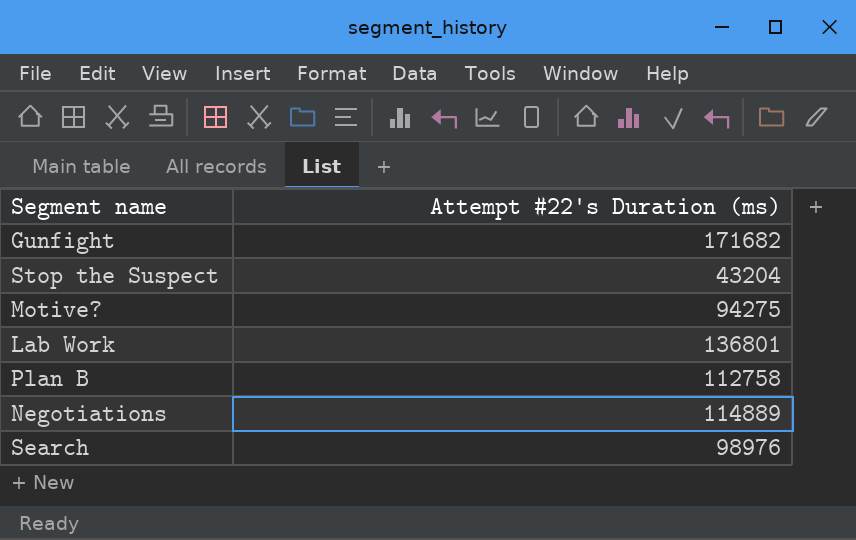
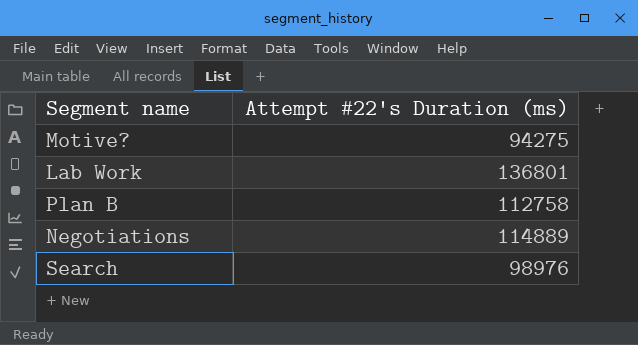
row Gunfight: 171682 -> none
row Stop the Suspect: 43204 -> none

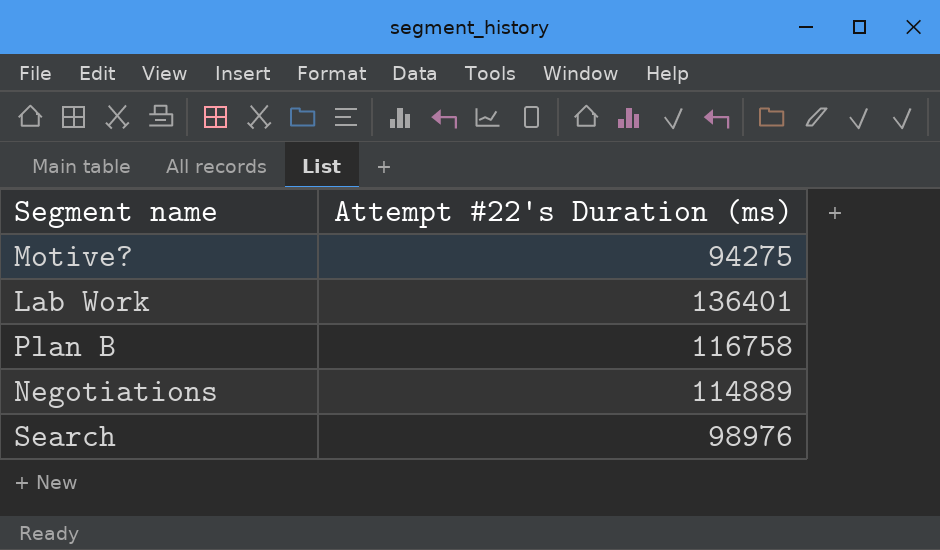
Lab Work | Attempt #22's Duration (ms): 136801 -> 136401
Plan B | Attempt #22's Duration (ms): 112758 -> 116758

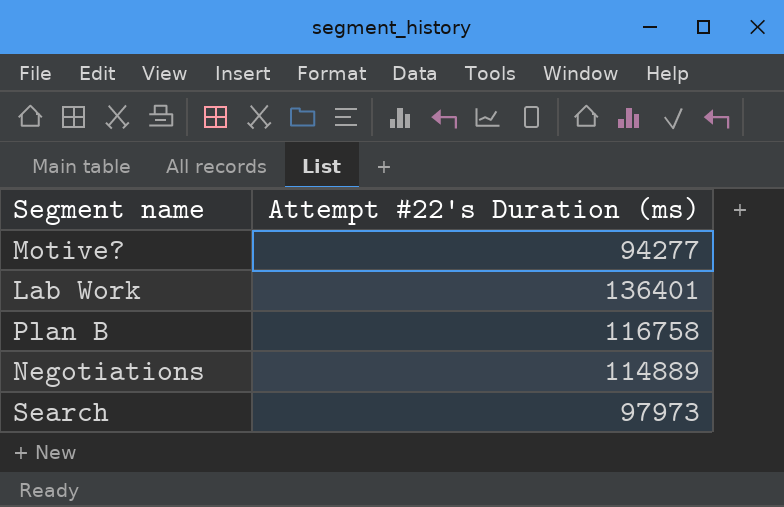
Motive? | Attempt #22's Duration (ms): 94275 -> 94277
Search | Attempt #22's Duration (ms): 98976 -> 97973

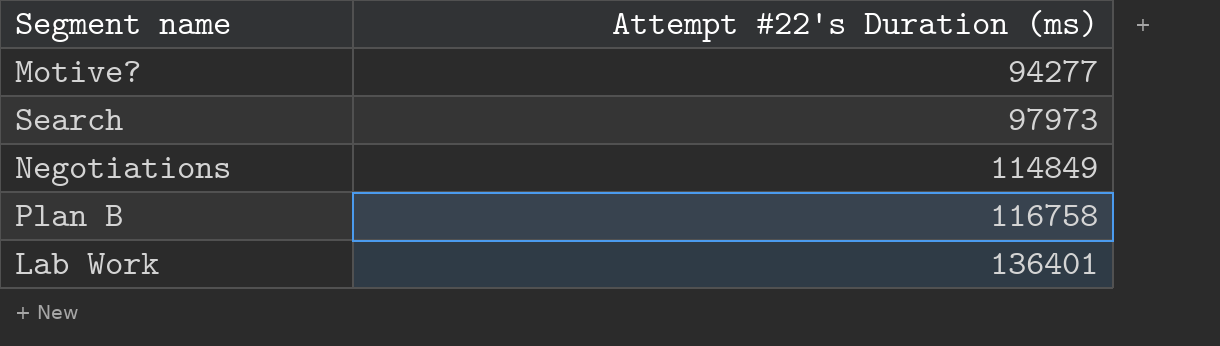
row order: none -> Attempt #22's Duration (ms) ascending
Negotiations | Attempt #22's Duration (ms): 114889 -> 114849

